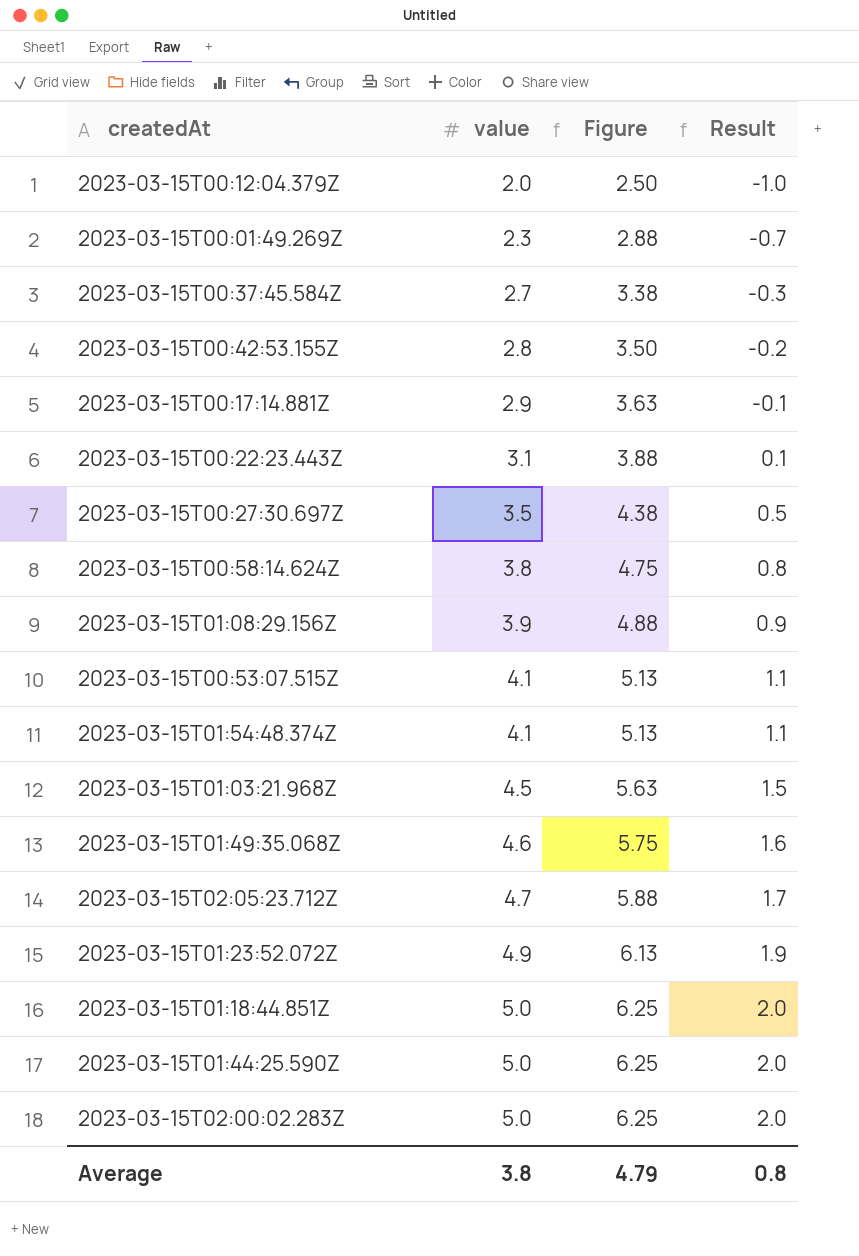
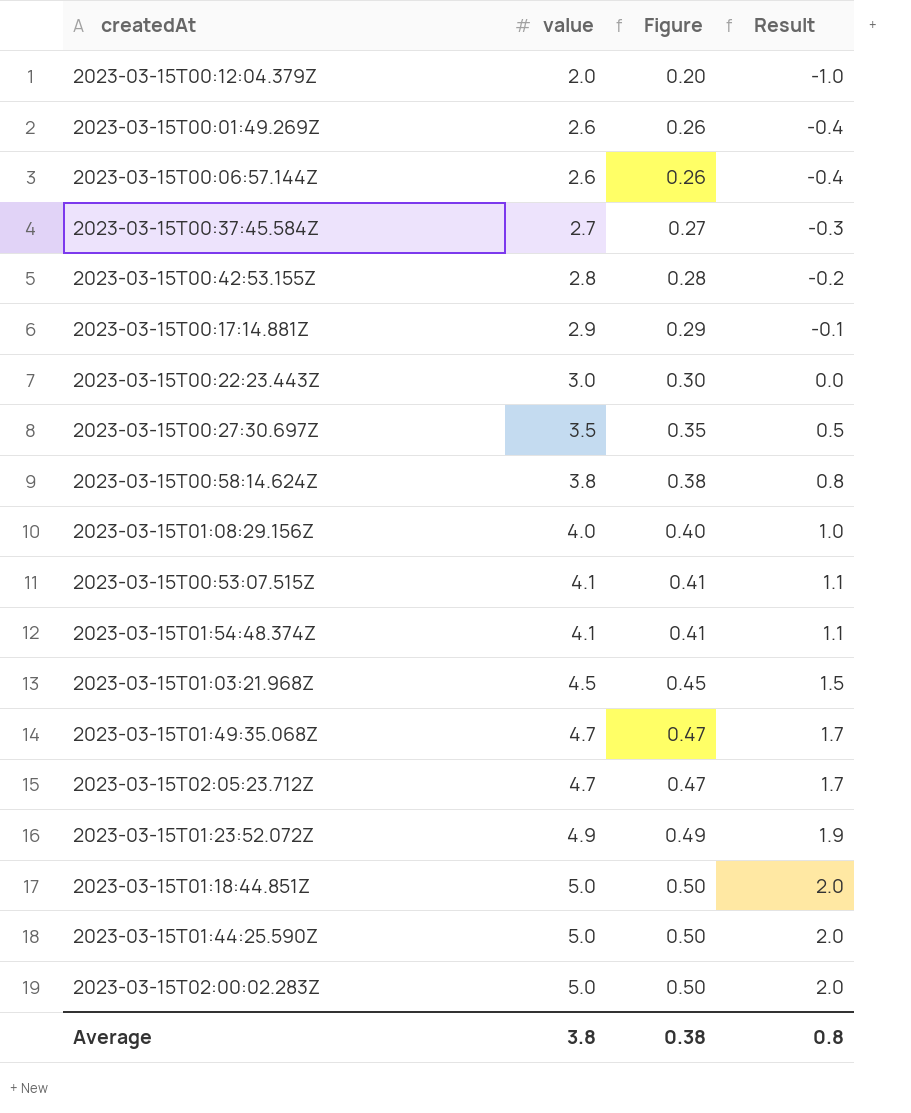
column Figure | formula: [value] * 1.25 -> [value] * 0.1
2023-03-15T00:01:49.269Z | value: 2.3 -> 2.6
2023-03-15T00:01:49.269Z | Result: -0.7 -> -0.4
row 2023-03-15T00:06:57.144Z: none -> 2.6 | 0.26 | -0.4
2023-03-15T00:22:23.443Z | value: 3.1 -> 3.0
2023-03-15T00:22:23.443Z | Result: 0.1 -> 0.0
2023-03-15T01:08:29.156Z | value: 3.9 -> 4.0
2023-03-15T01:08:29.156Z | Result: 0.9 -> 1.0
2023-03-15T01:49:35.068Z | value: 4.6 -> 4.7
2023-03-15T01:49:35.068Z | Result: 1.6 -> 1.7
Average | Figure: 4.79 -> 0.38

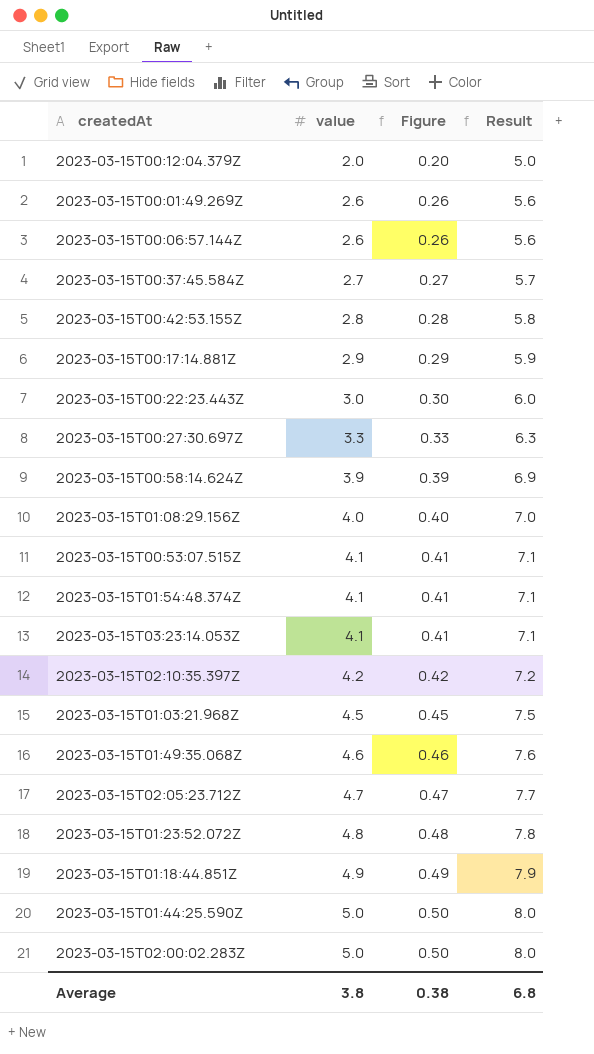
column Result | formula: [value] - 3 -> [value] + 3
2023-03-15T00:27:30.697Z | value: 3.5 -> 3.3
2023-03-15T00:27:30.697Z | Figure: 0.35 -> 0.33
2023-03-15T00:58:14.624Z | value: 3.8 -> 3.9
2023-03-15T00:58:14.624Z | Figure: 0.38 -> 0.39
row 2023-03-15T03:23:14.053Z: none -> 4.1 | 0.41 | 7.1
row 2023-03-15T02:10:35.397Z: none -> 4.2 | 0.42 | 7.2
2023-03-15T01:49:35.068Z | value: 4.7 -> 4.6
2023-03-15T01:49:35.068Z | Figure: 0.47 -> 0.46
2023-03-15T01:23:52.072Z | value: 4.9 -> 4.8
2023-03-15T01:23:52.072Z | Figure: 0.49 -> 0.48
2023-03-15T01:18:44.851Z | value: 5.0 -> 4.9
2023-03-15T01:18:44.851Z | Figure: 0.50 -> 0.49
Average | Result: 0.8 -> 6.8

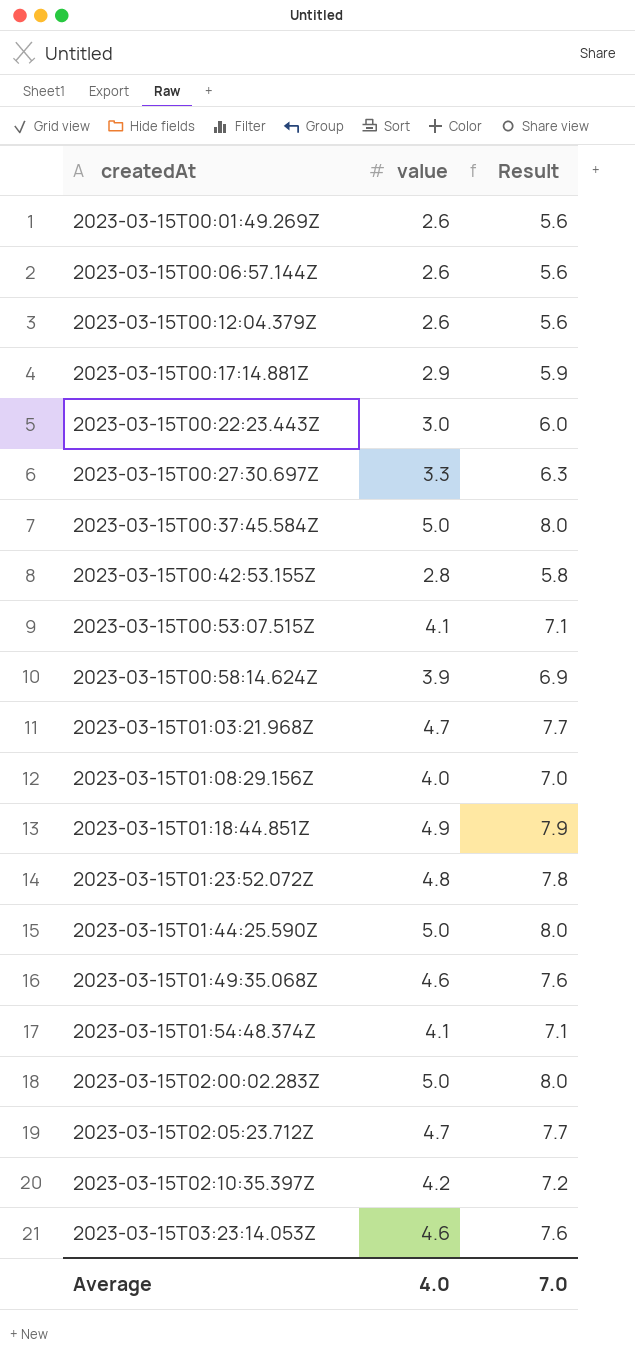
row order: value ascending -> createdAt ascending
column Figure | formula: [value] * 0.1 -> none
2023-03-15T00:12:04.379Z | value: 2.0 -> 2.6
2023-03-15T00:12:04.379Z | Result: 5.0 -> 5.6
2023-03-15T00:37:45.584Z | value: 2.7 -> 5.0
2023-03-15T00:37:45.584Z | Result: 5.7 -> 8.0
2023-03-15T01:03:21.968Z | value: 4.5 -> 4.7
2023-03-15T01:03:21.968Z | Result: 7.5 -> 7.7
2023-03-15T03:23:14.053Z | value: 4.1 -> 4.6
2023-03-15T03:23:14.053Z | Result: 7.1 -> 7.6
Average | value: 3.8 -> 4.0
Average | Result: 6.8 -> 7.0

